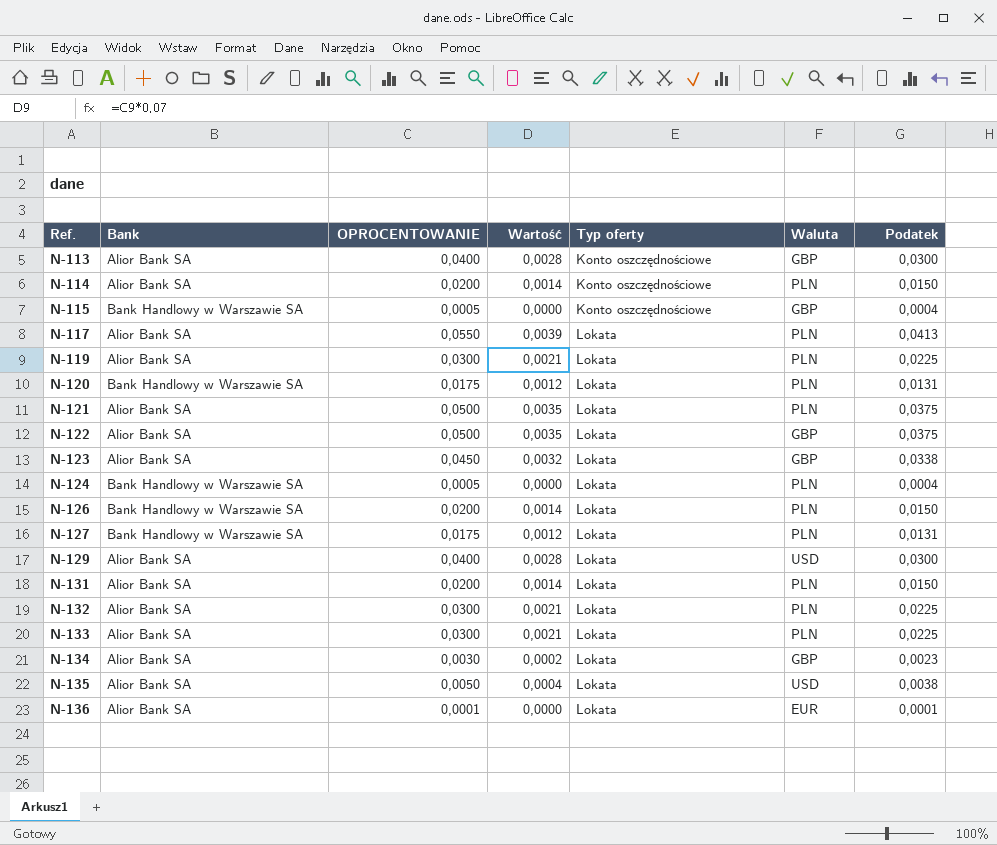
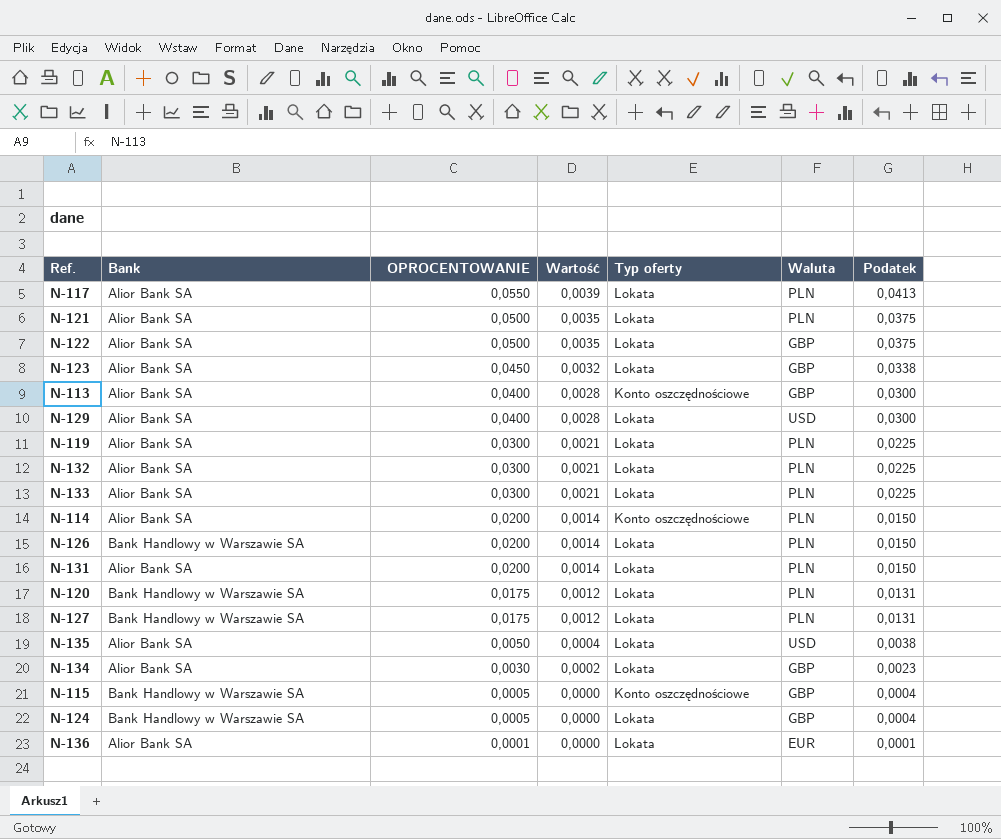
row order: Ref. ascending -> OPROCENTOWANIE descending
N-124 | Waluta: PLN -> GBP

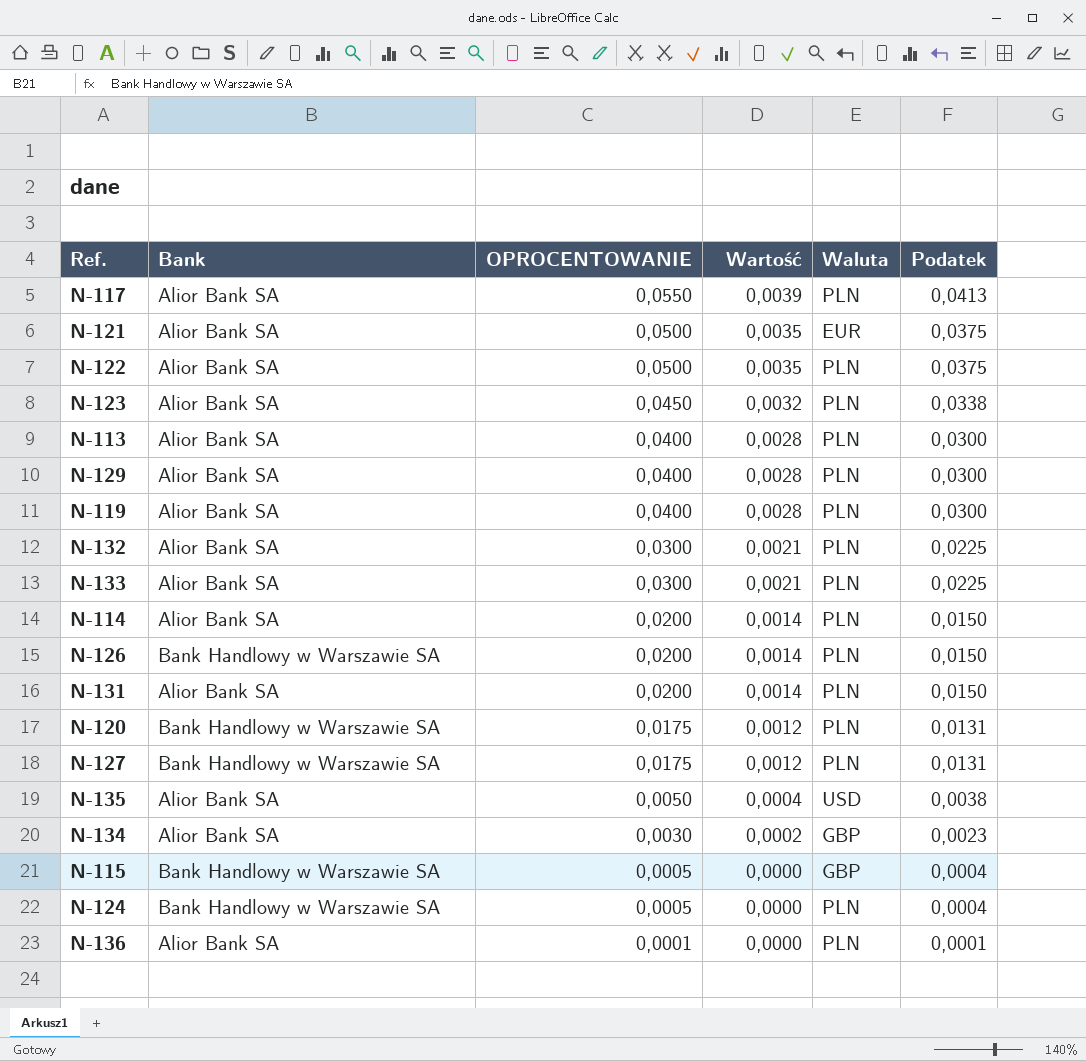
column Typ oferty | position: 5 -> none
N-121 | Waluta: PLN -> EUR
N-122 | Waluta: GBP -> PLN
N-123 | Waluta: GBP -> PLN
N-113 | Waluta: GBP -> PLN
N-129 | Waluta: USD -> PLN
N-119 | OPROCENTOWANIE: 0,0300 -> 0,0400
N-119 | Wartość: 0,0021 -> 0,0028
N-119 | Podatek: 0,0225 -> 0,0300
N-124 | Waluta: GBP -> PLN
N-136 | Waluta: EUR -> PLN

